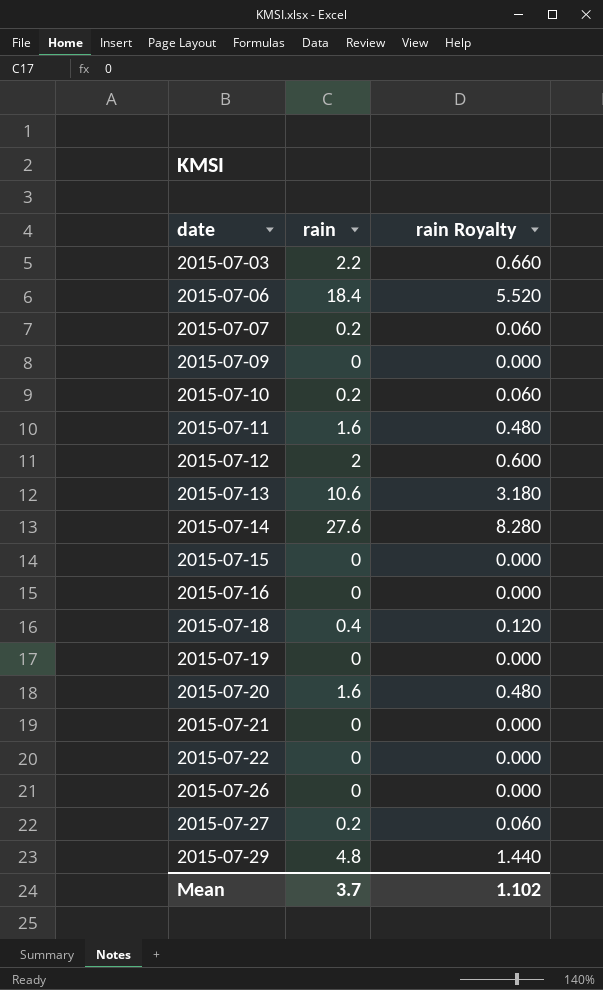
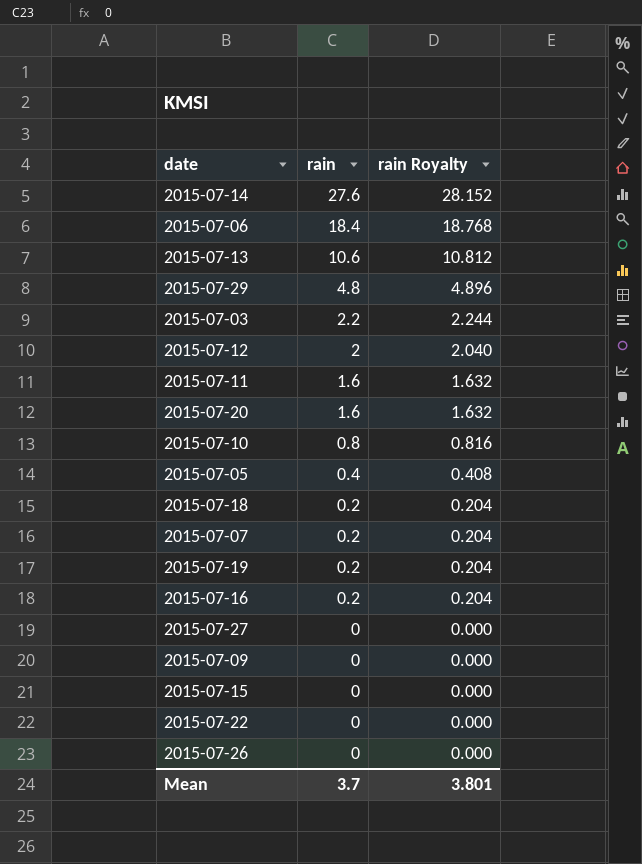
row order: date ascending -> rain descending
column rain Royalty | formula: [rain] * 0.3 -> [rain] * 1.02
row 2015-07-21: 0 | 0.000 -> none
2015-07-10 | rain: 0.2 -> 0.8
row 2015-07-05: none -> 0.4 | 0.408
2015-07-18 | rain: 0.4 -> 0.2
2015-07-19 | rain: 0 -> 0.2
2015-07-16 | rain: 0 -> 0.2
2015-07-27 | rain: 0.2 -> 0
Mean | rain Royalty: 1.102 -> 3.801

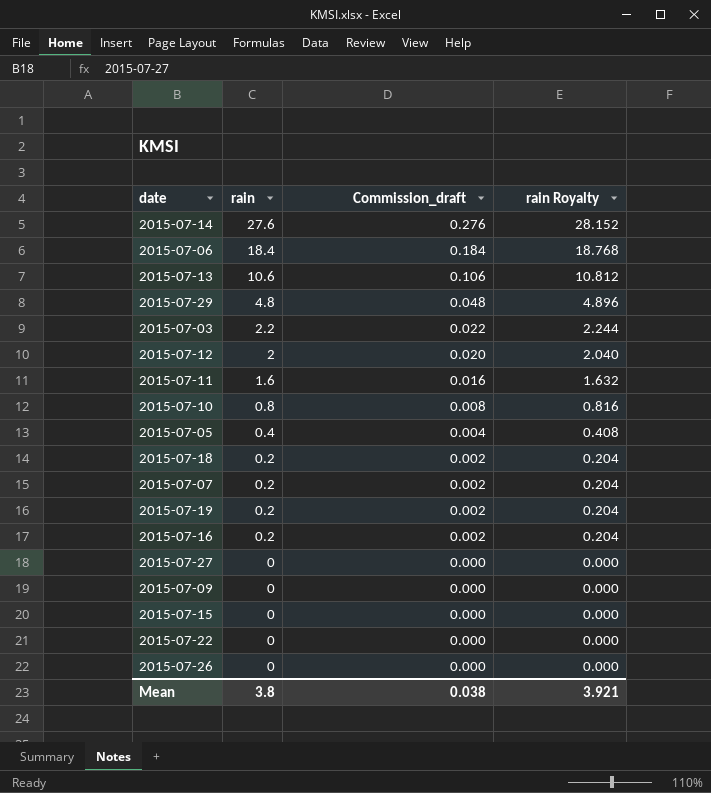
column Commission_draft | formula: none -> [rain] * 0.01
row 2015-07-20: 1.6 | 1.632 -> none
Mean | rain: 3.7 -> 3.8
Mean | rain Royalty: 3.801 -> 3.921

